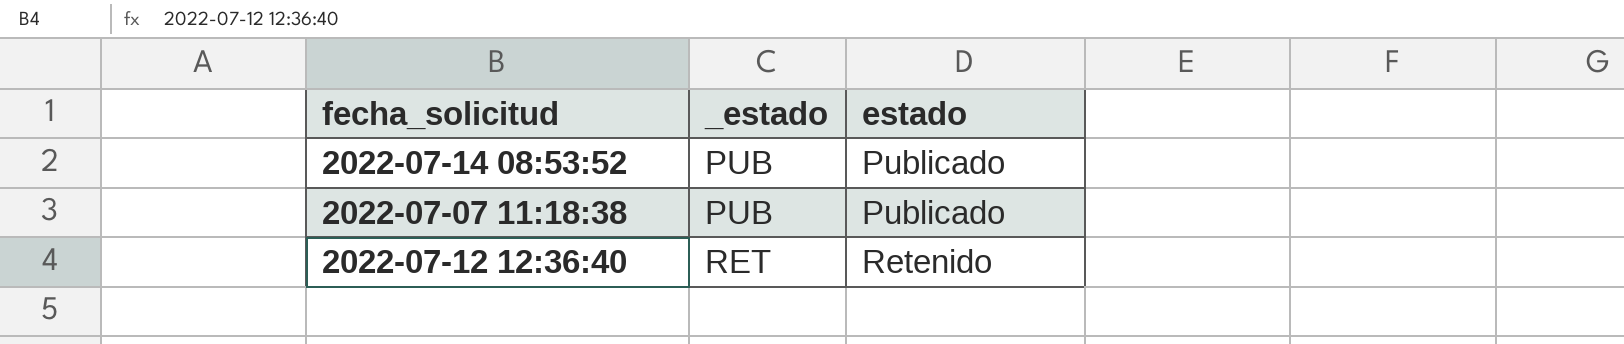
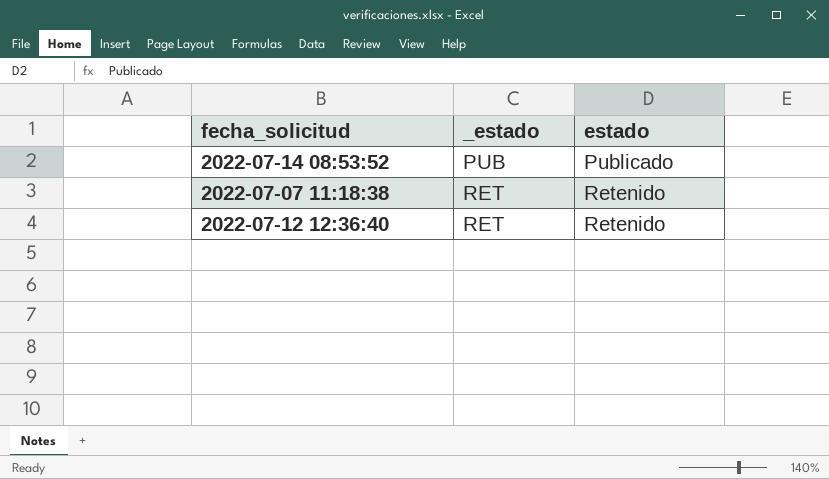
2022-07-07 11:18:38 | _estado: PUB -> RET
2022-07-07 11:18:38 | estado: Publicado -> Retenido

